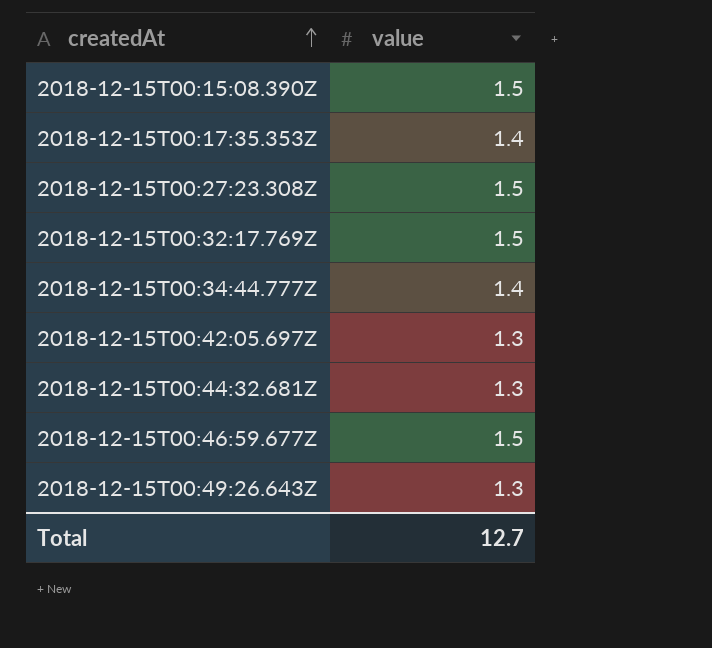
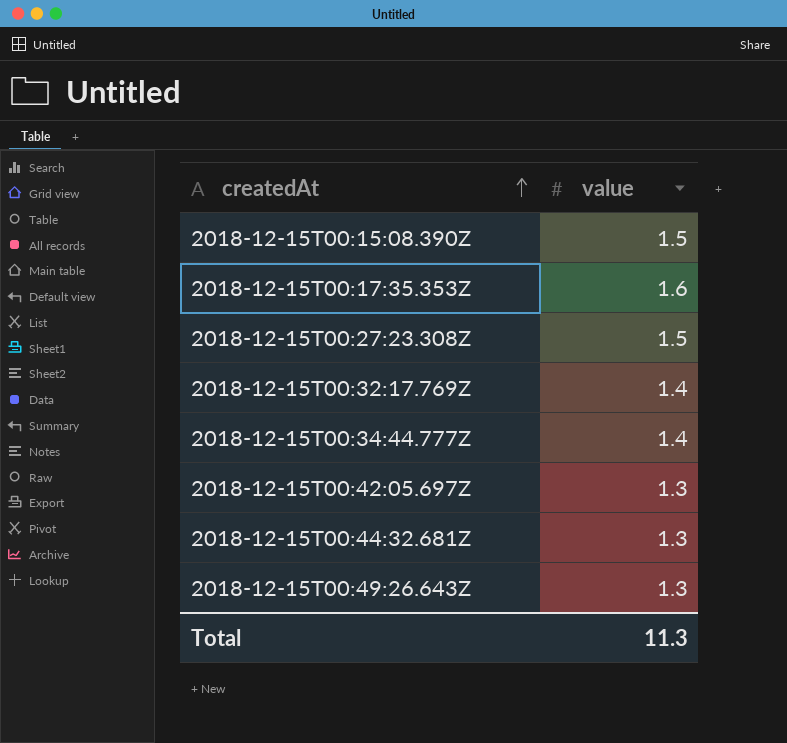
row 2018-12-15T00:46:59.677Z: 1.5 -> none
2018-12-15T00:17:35.353Z | value: 1.4 -> 1.6
2018-12-15T00:32:17.769Z | value: 1.5 -> 1.4
Total | value: 12.7 -> 11.3

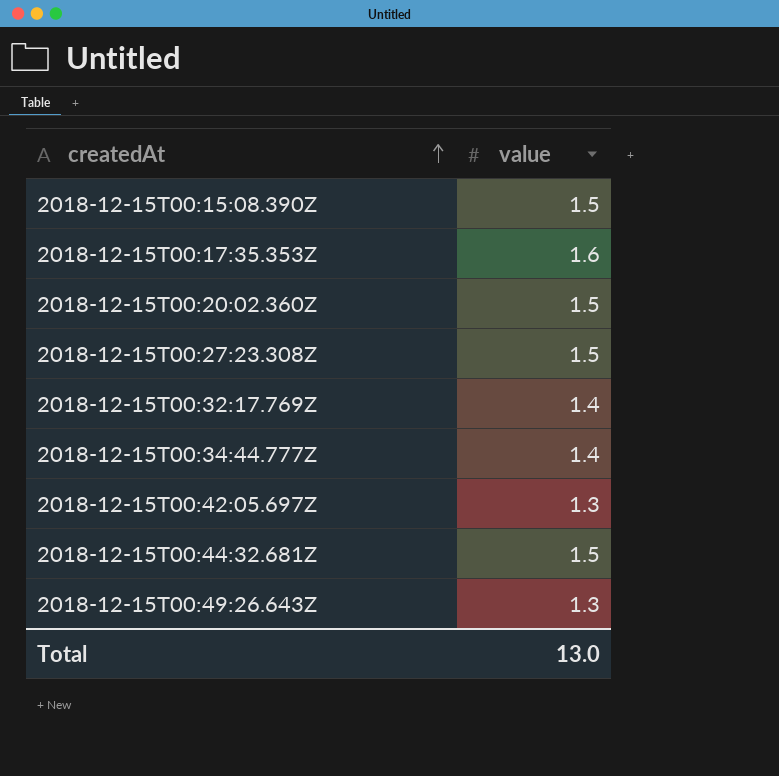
row 2018-12-15T00:20:02.360Z: none -> 1.5
2018-12-15T00:44:32.681Z | value: 1.3 -> 1.5
Total | value: 11.3 -> 13.0

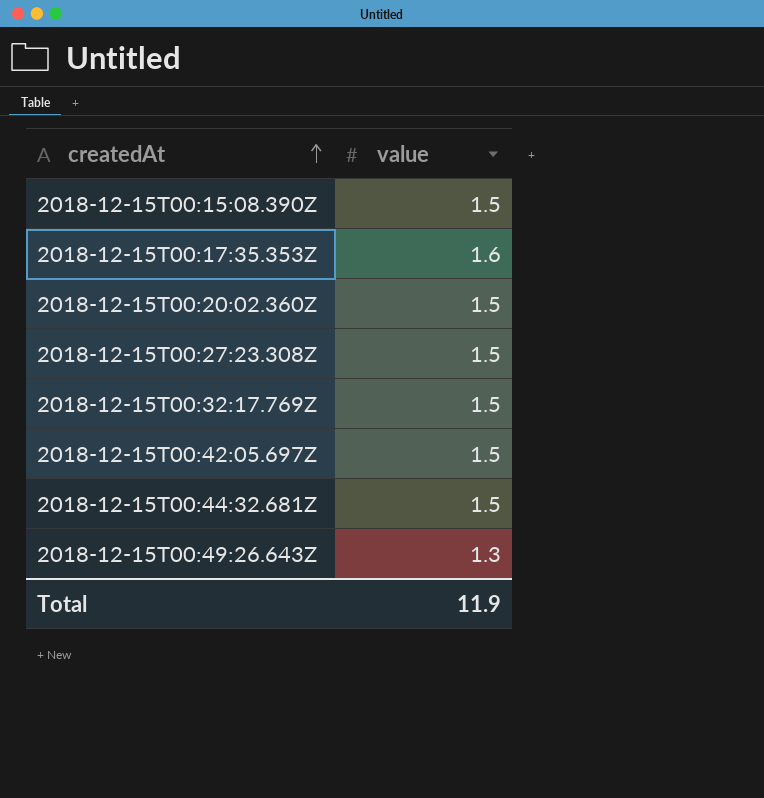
row 2018-12-15T00:34:44.777Z: 1.4 -> none
2018-12-15T00:32:17.769Z | value: 1.4 -> 1.5
2018-12-15T00:42:05.697Z | value: 1.3 -> 1.5
Total | value: 13.0 -> 11.9

